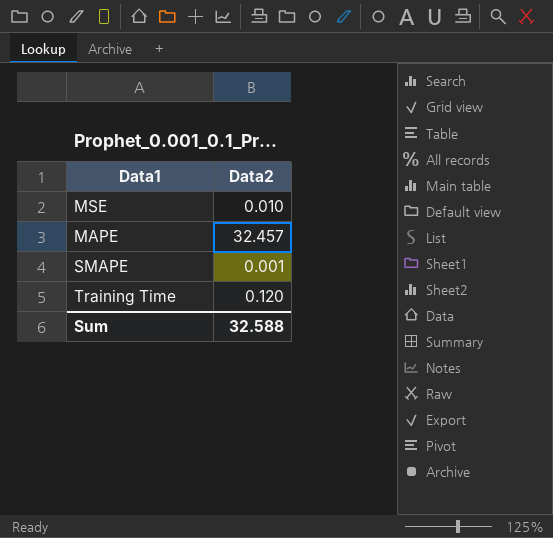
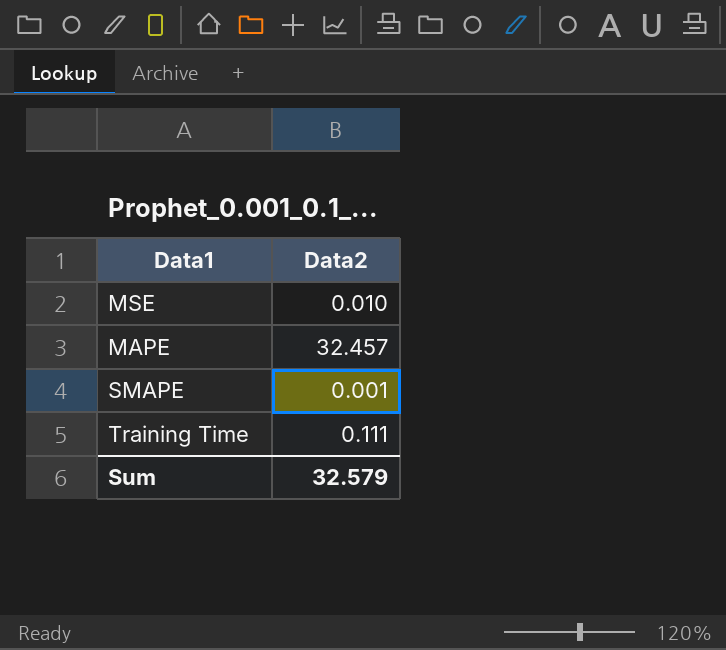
Training Time | Data2: 0.120 -> 0.111
Sum | Data2: 32.588 -> 32.579

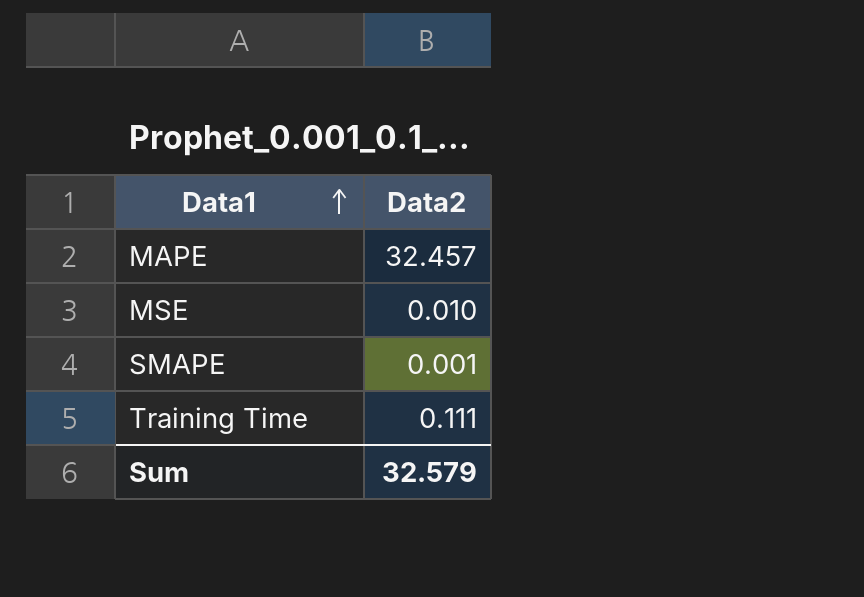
row order: none -> Data1 ascending

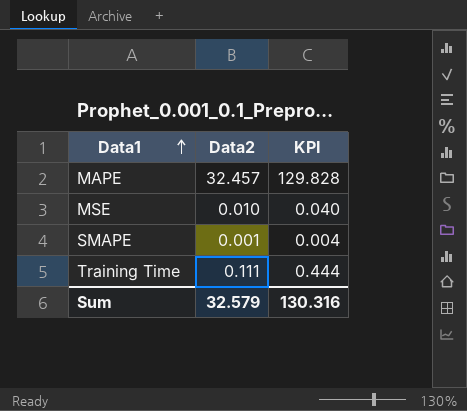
column KPI | formula: none -> [Data2] * 4

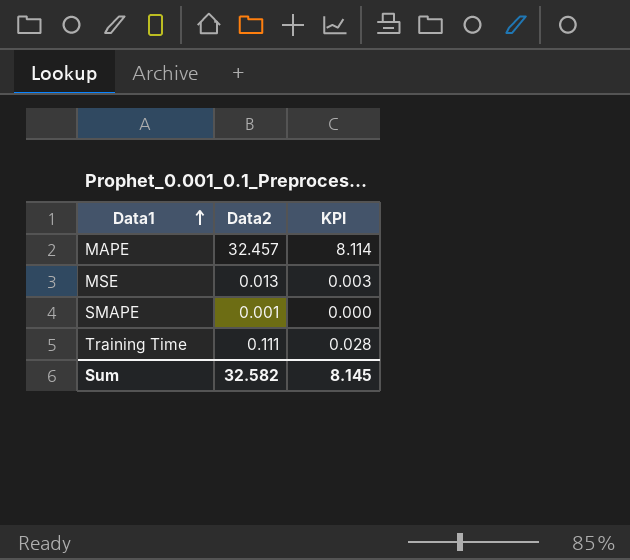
column KPI | formula: [Data2] * 4 -> [Data2] * 0.25
MSE | Data2: 0.010 -> 0.013
Sum | Data2: 32.579 -> 32.582
Sum | KPI: 130.316 -> 8.145

